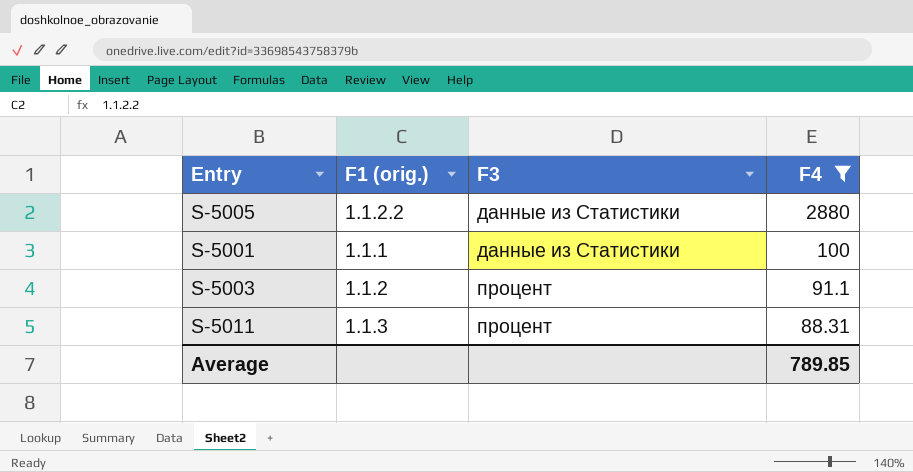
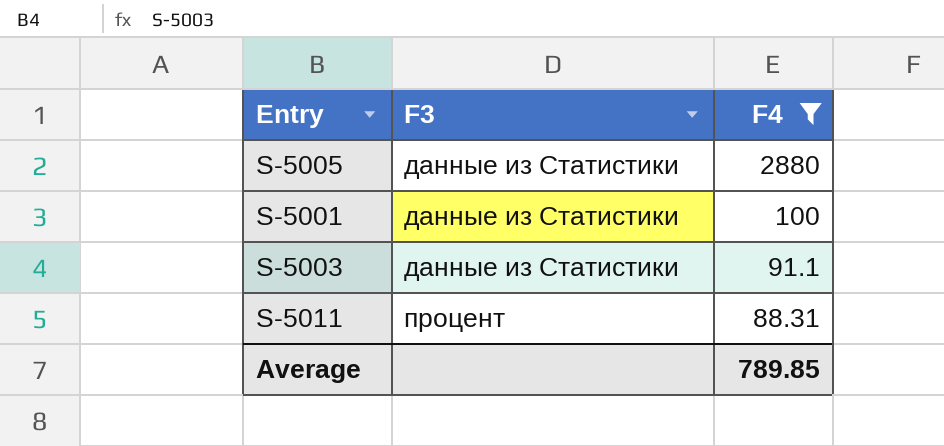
column F1 (orig.) | position: 2 -> none
S-5003 | F3: процент -> данные из Статистики

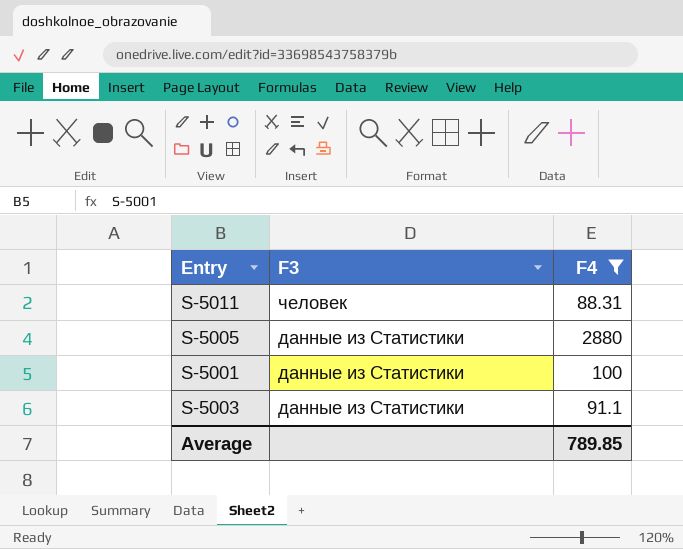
row order: F3 ascending -> F3 descending
S-5011 | F3: процент -> человек

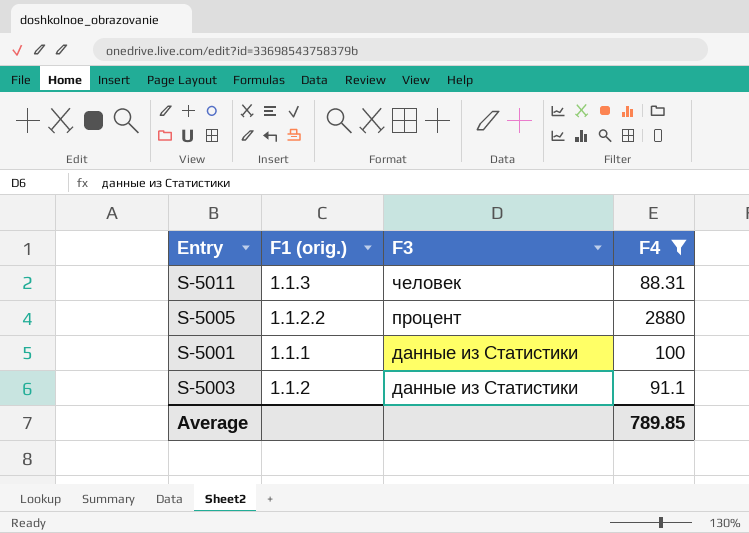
column F1 (orig.) | position: none -> 2
S-5005 | F3: данные из Статистики -> процент

